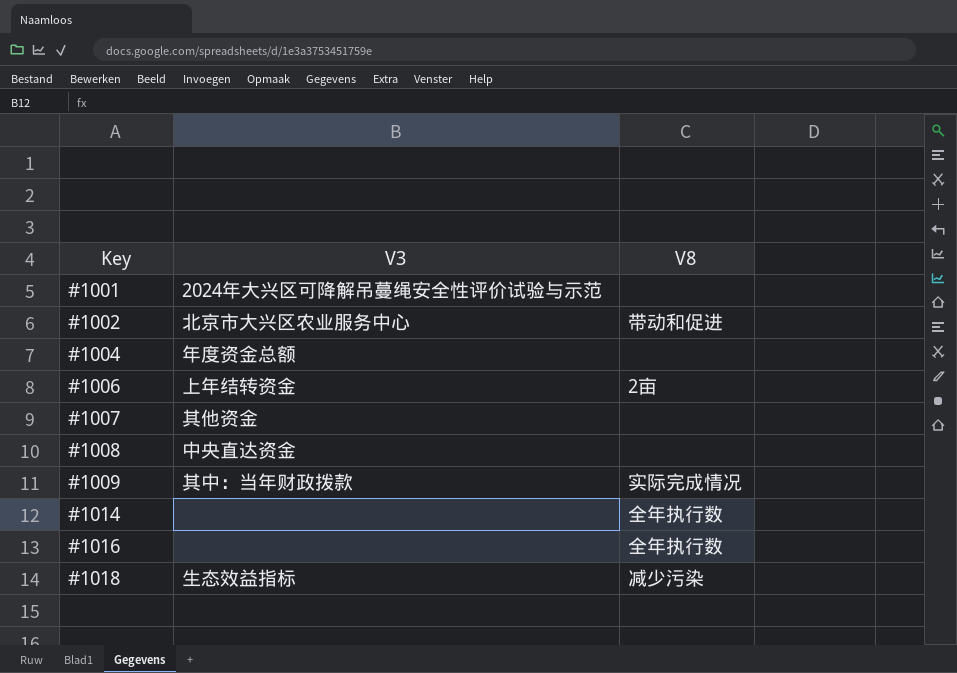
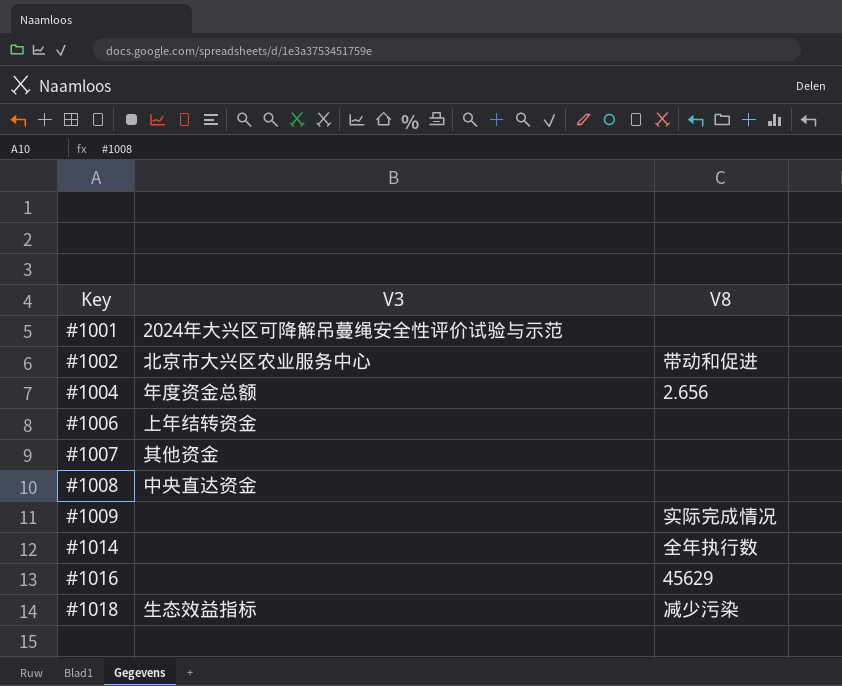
#1004 | V8: none -> 2.656
#1006 | V8: 2亩 -> none
#1009 | V3: 其中：当年财政拨款 -> none
#1016 | V8: 全年执行数 -> 45629

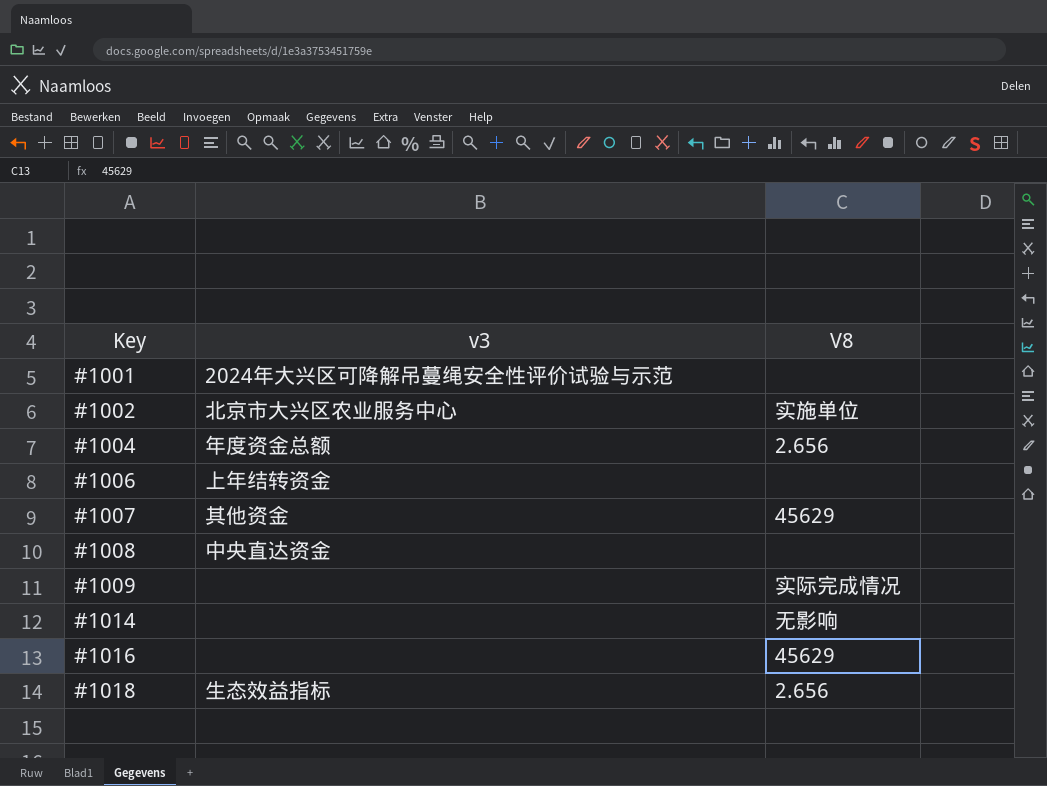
column name: V3 -> v3
#1002 | V8: 带动和促进 -> 实施单位
#1007 | V8: none -> 45629
#1014 | V8: 全年执行数 -> 无影响
#1018 | V8: 减少污染 -> 2.656

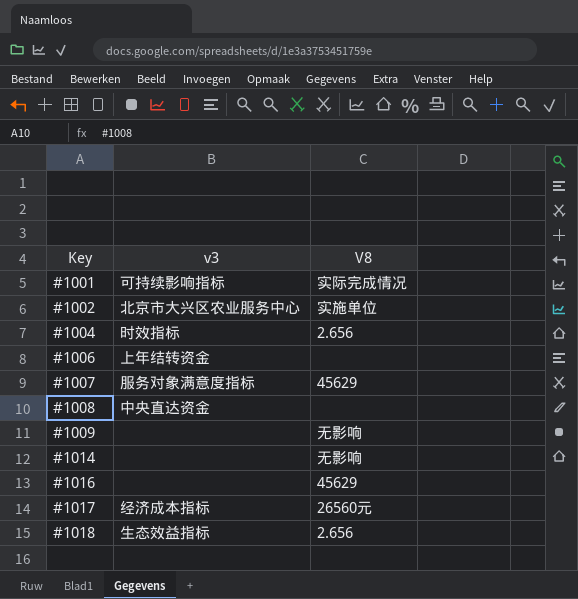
#1001 | v3: 2024年大兴区可降解吊蔓绳安全性评价试验与示范 -> 可持续影响指标
#1001 | V8: none -> 实际完成情况
#1004 | v3: 年度资金总额 -> 时效指标
#1007 | v3: 其他资金 -> 服务对象满意度指标
#1009 | V8: 实际完成情况 -> 无影响
row #1017: none -> 经济成本指标 | 26560元

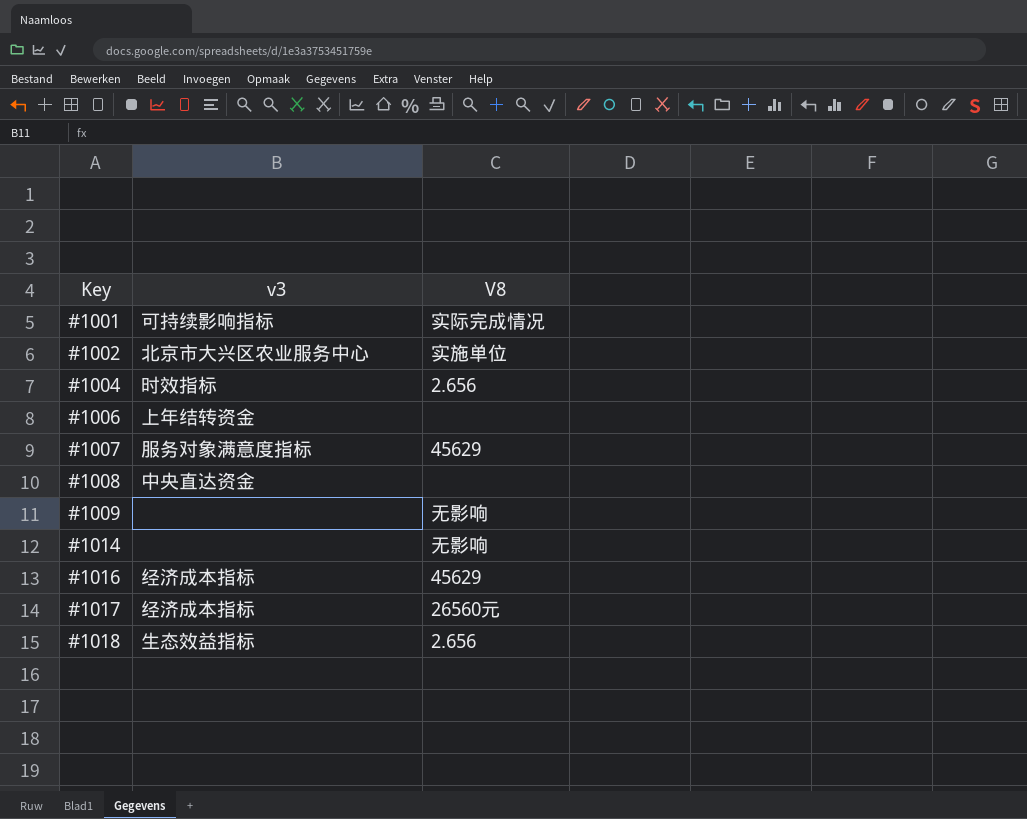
#1016 | v3: none -> 经济成本指标

